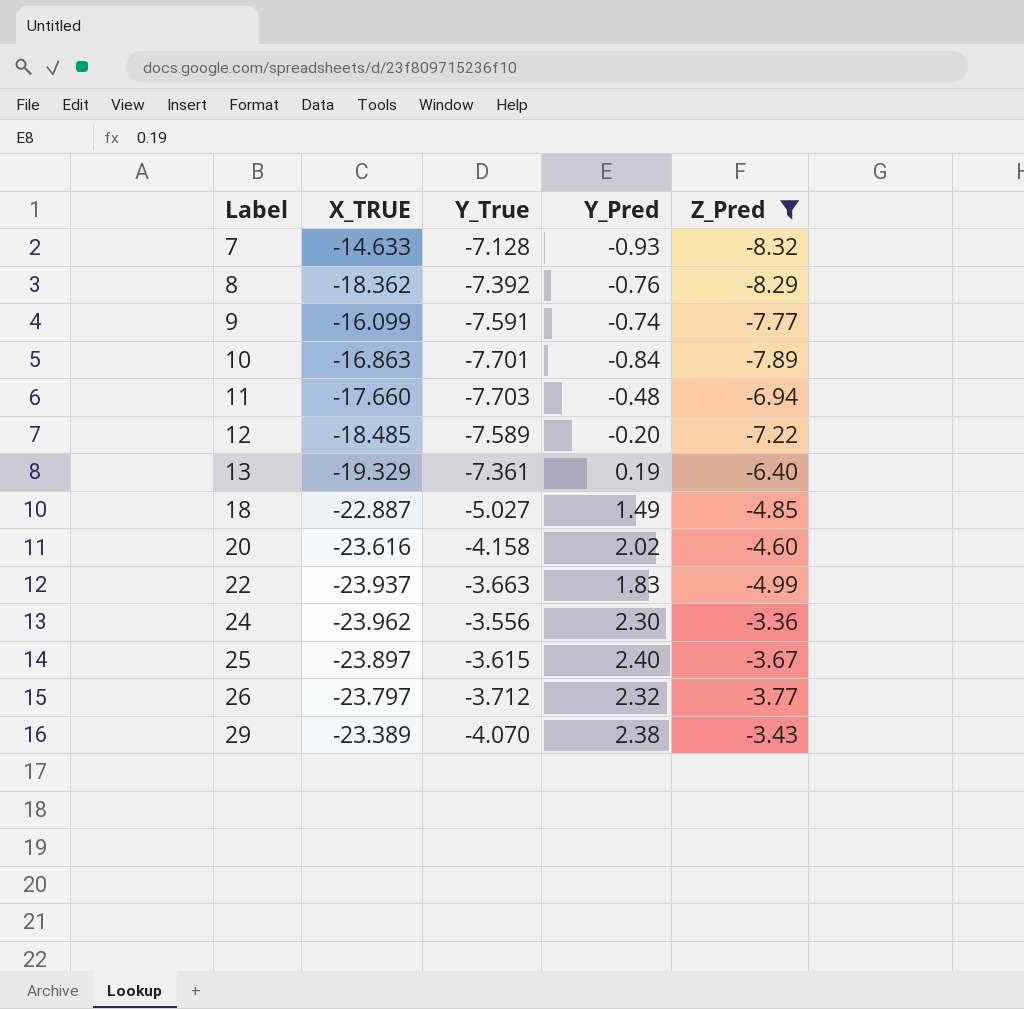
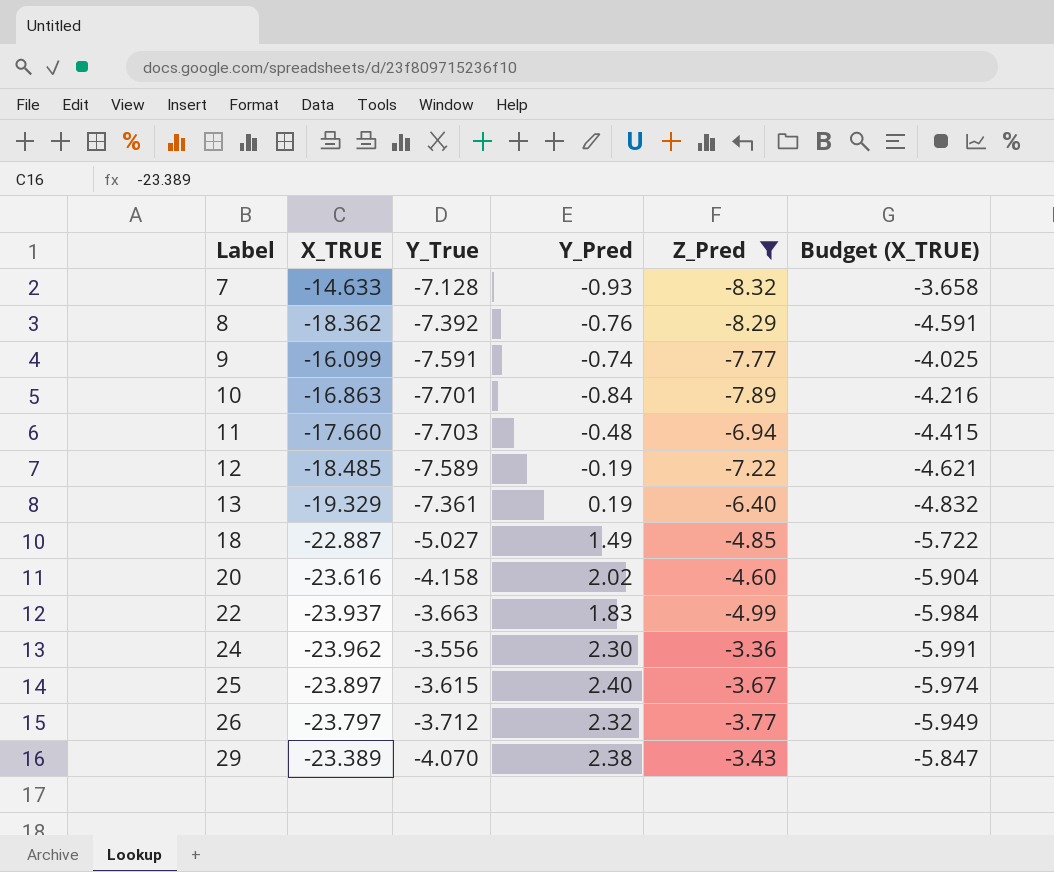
column Budget (X_TRUE) | formula: none -> [X_TRUE] * 0.25
12 | Y_Pred: -0.20 -> -0.19

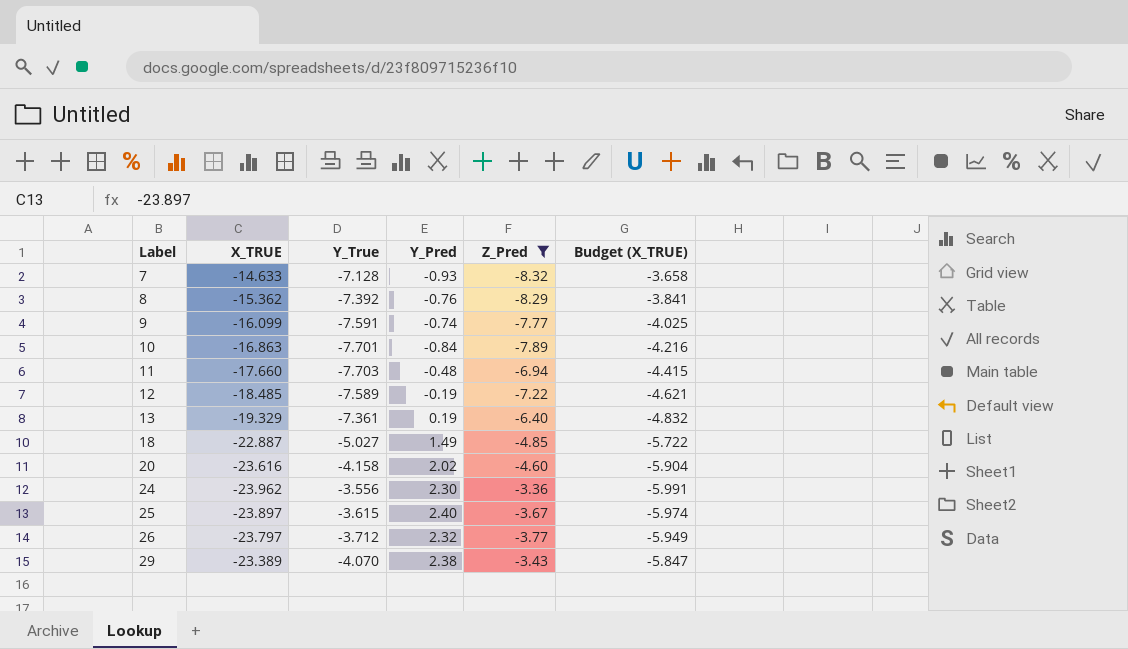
row 22: -23.937 | -3.663 | 1.83 | -4.99 | -5.984 -> none
8 | X_TRUE: -18.362 -> -15.362
8 | Budget (X_TRUE): -4.591 -> -3.841

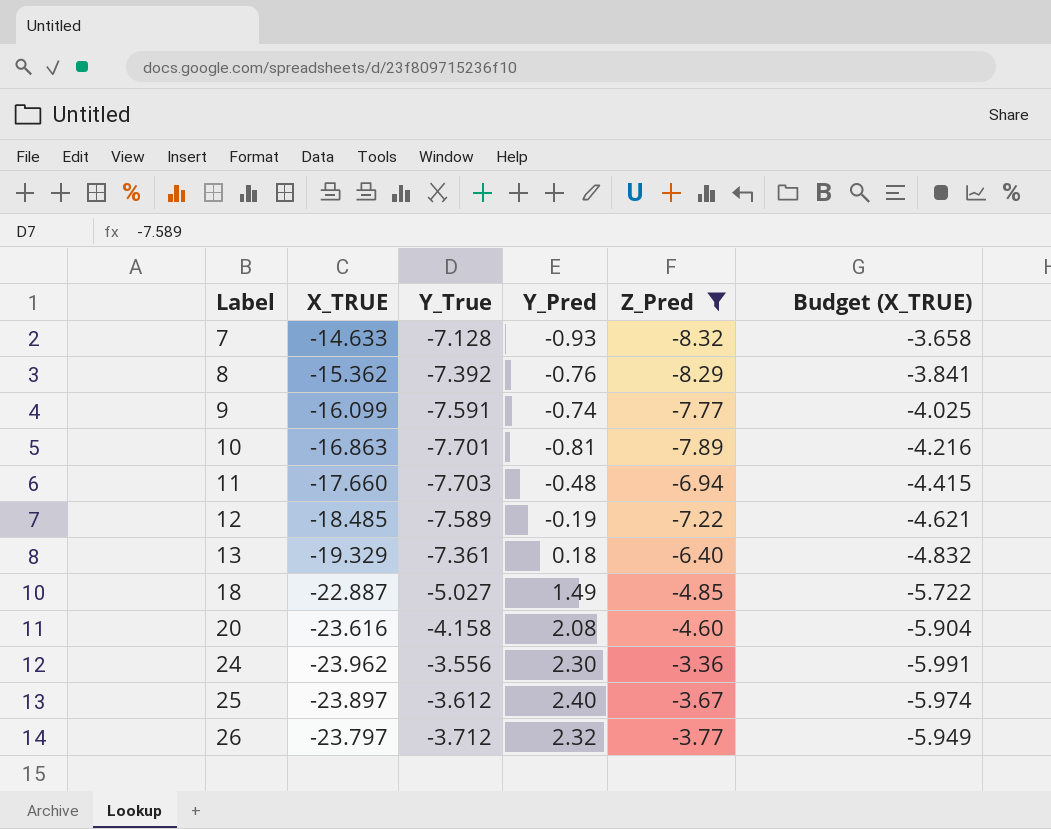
row 29: -23.389 | -4.070 | 2.38 | -3.43 | -5.847 -> none
10 | Y_Pred: -0.84 -> -0.81
13 | Y_Pred: 0.19 -> 0.18
20 | Y_Pred: 2.02 -> 2.08
25 | Y_True: -3.615 -> -3.612

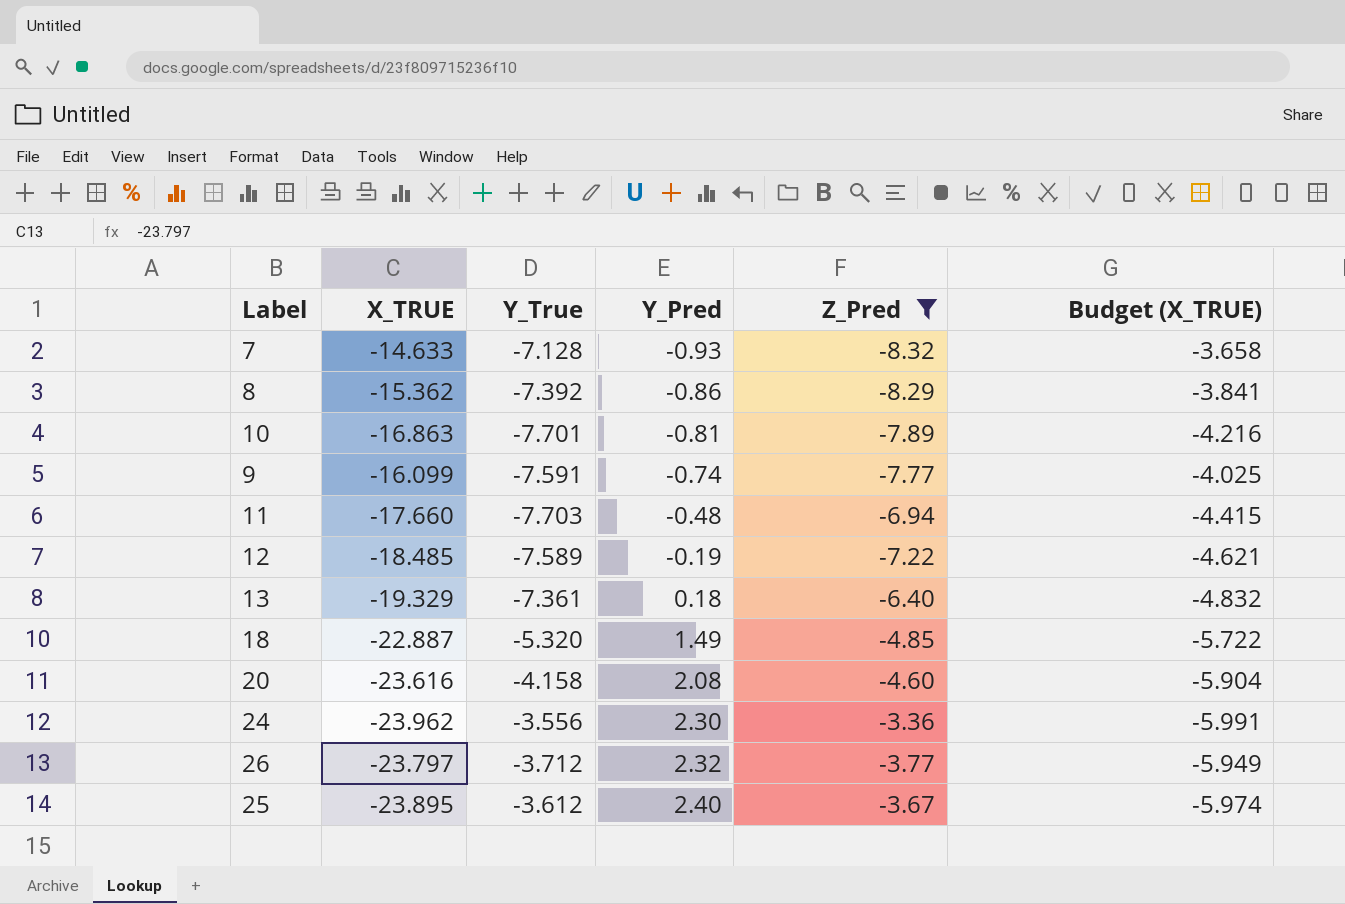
row order: Label ascending -> Y_Pred ascending
8 | Y_Pred: -0.76 -> -0.86
18 | Y_True: -5.027 -> -5.320
25 | X_TRUE: -23.897 -> -23.895

